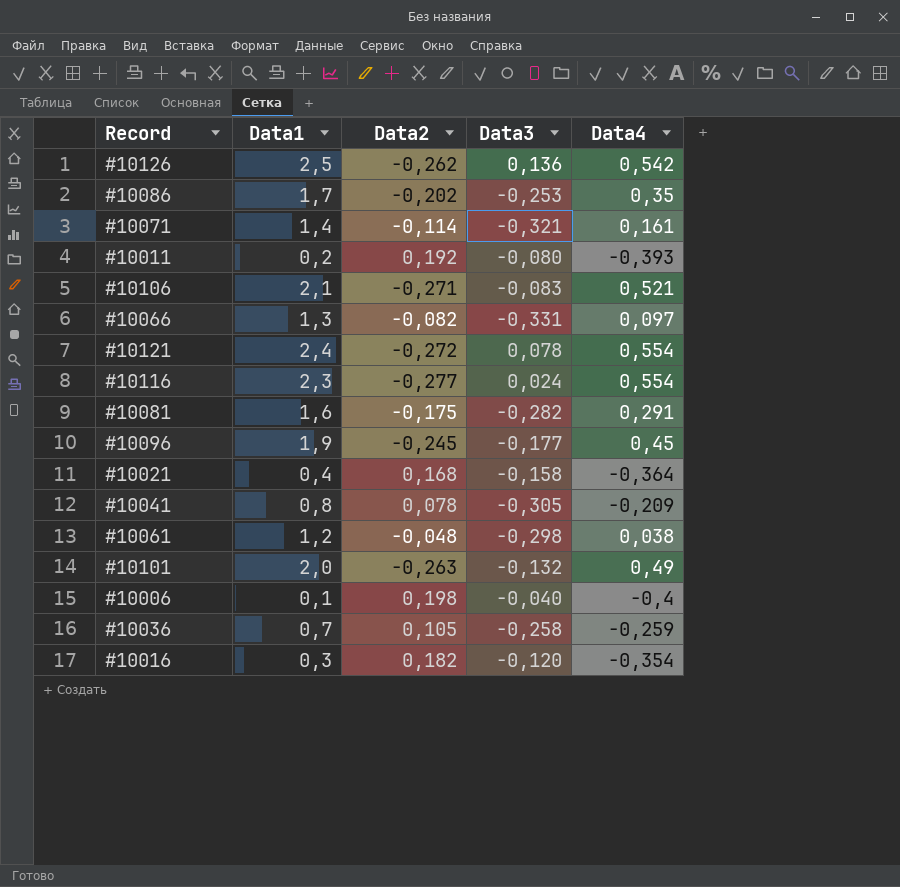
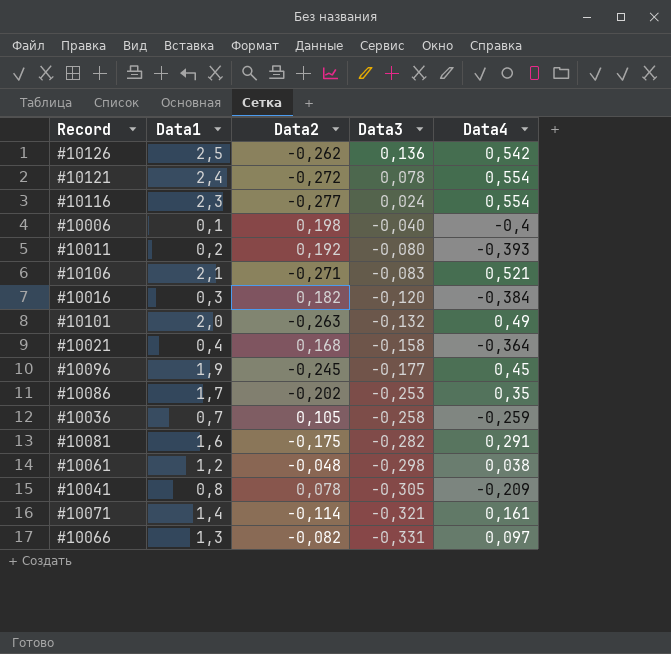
row order: none -> Data3 descending
#10016 | Data4: -0,354 -> -0,384

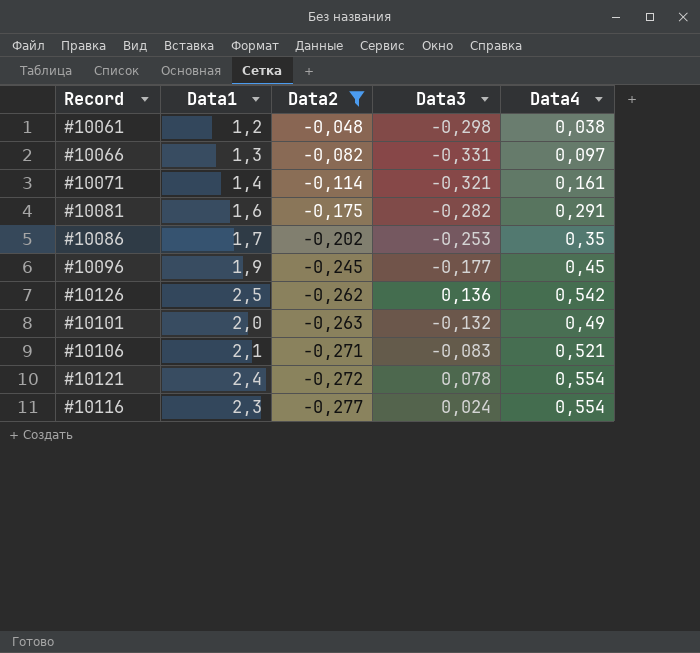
filter: none -> Data2 <= -0,048
row order: Data3 descending -> Data2 descending

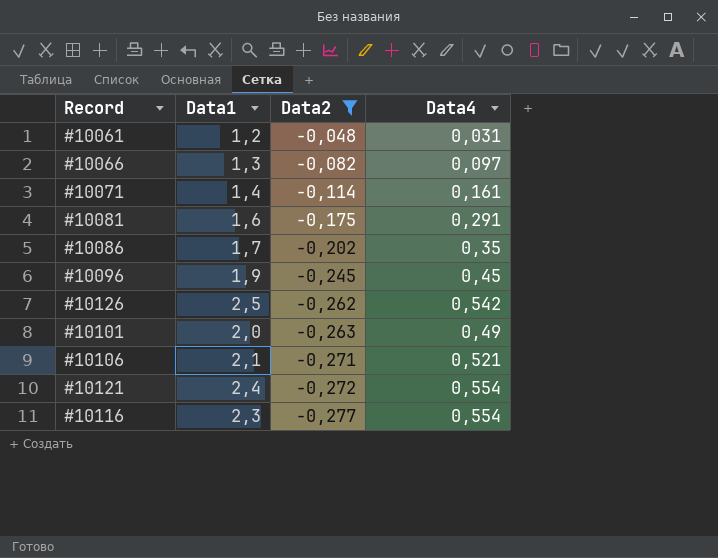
column Data3 | position: 4 -> none
#10061 | Data4: 0,038 -> 0,031

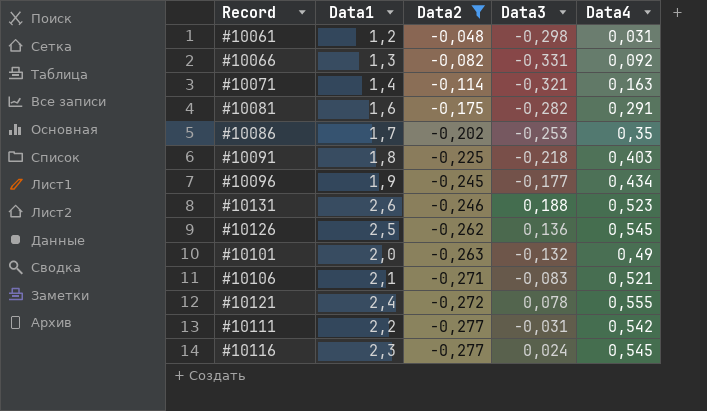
column Data3 | position: none -> 4
#10066 | Data4: 0,097 -> 0,092
#10071 | Data4: 0,161 -> 0,163
row #10091: none -> 1,8 | -0,225 | -0,218 | 0,403
#10096 | Data4: 0,45 -> 0,434
row #10131: none -> 2,6 | -0,246 | 0,188 | 0,523
#10126 | Data4: 0,542 -> 0,545
#10121 | Data4: 0,554 -> 0,555
row #10111: none -> 2,2 | -0,277 | -0,031 | 0,542
#10116 | Data4: 0,554 -> 0,545

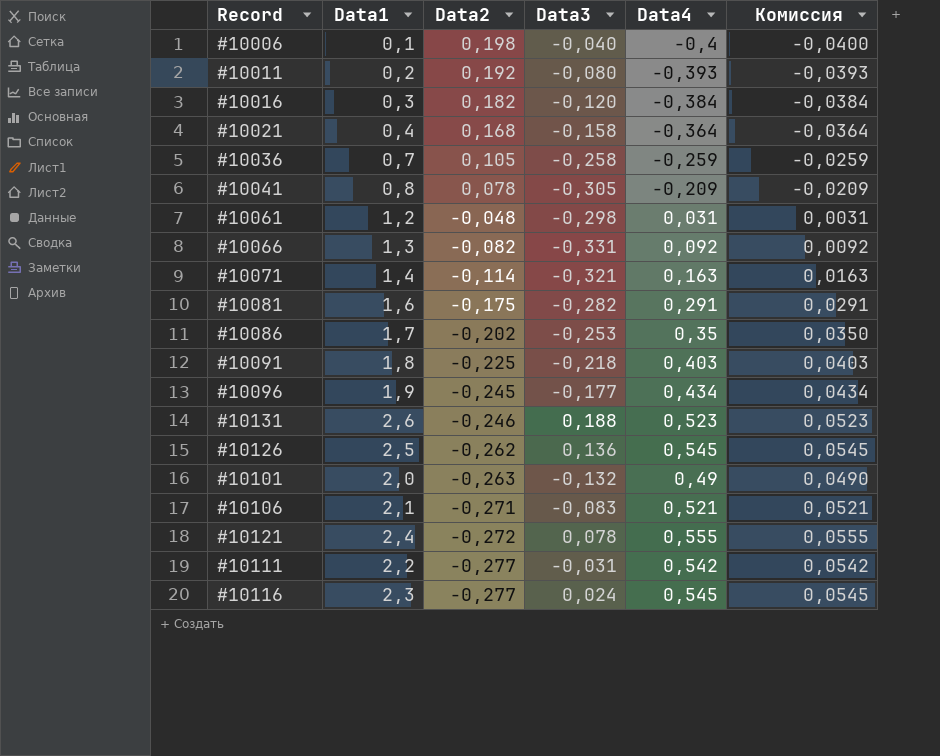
filter: Data2 <= -0,048 -> none
column Комиссия | formula: none -> [Data4] * 0,1

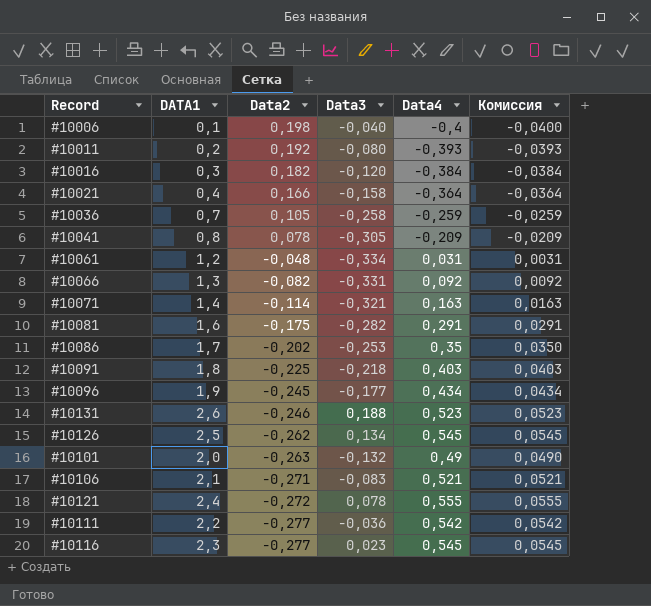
column name: Data1 -> DATA1
#10021 | Data2: 0,168 -> 0,166
#10061 | Data3: -0,298 -> -0,334
#10126 | Data3: 0,136 -> 0,134
#10111 | Data3: -0,031 -> -0,036
#10116 | Data3: 0,024 -> 0,023

